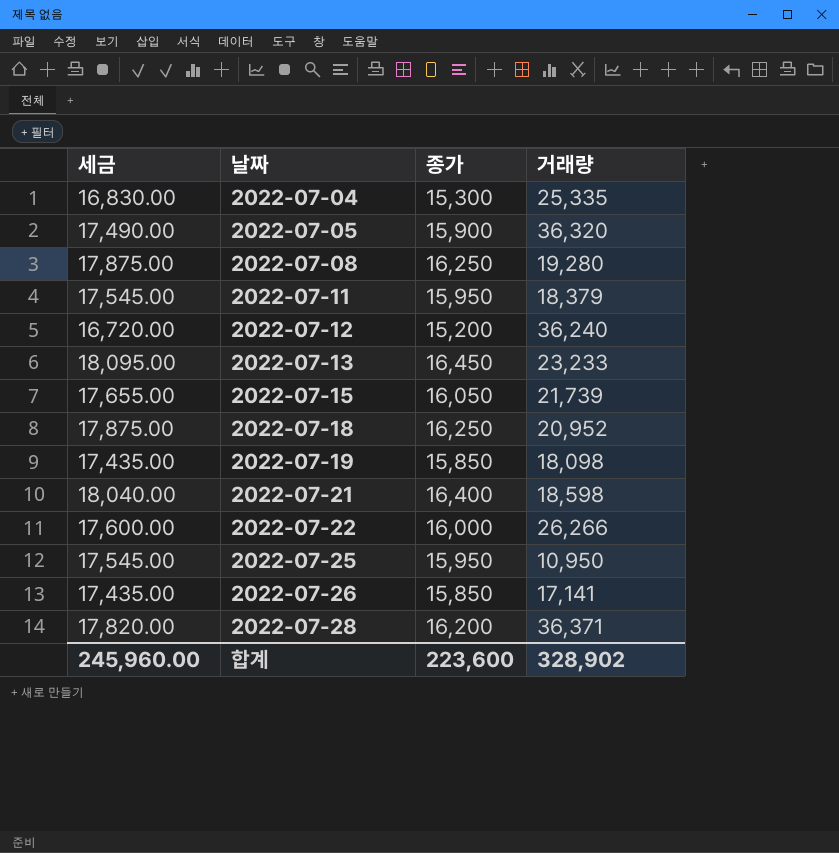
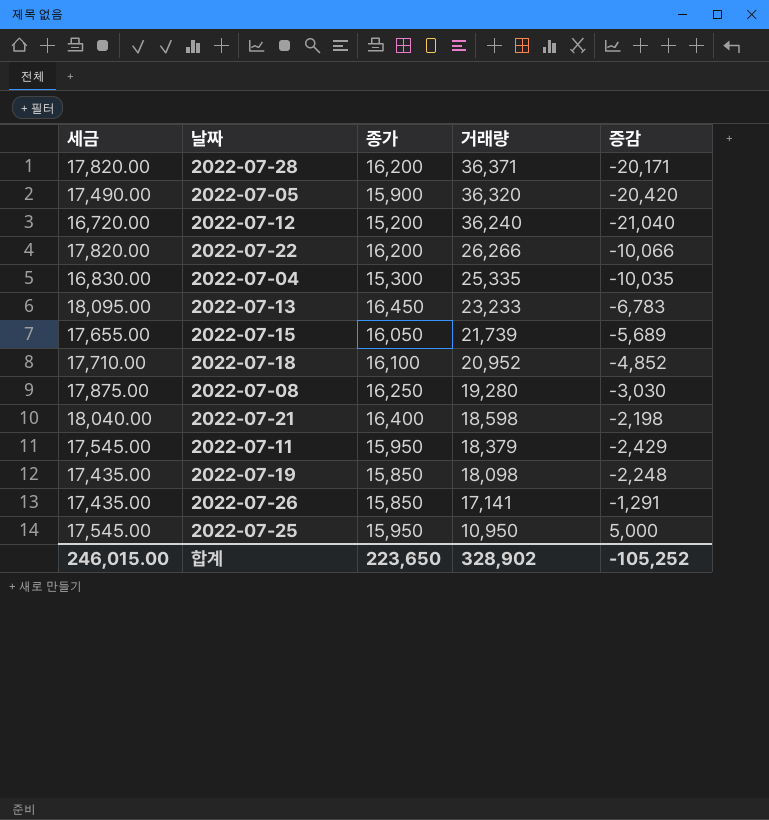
row order: 날짜 ascending -> 거래량 descending
column 증감 | formula: none -> [종가] - [거래량]
2022-07-22 | 세금: 17,600.00 -> 17,820.00
2022-07-22 | 종가: 16,000 -> 16,200
2022-07-18 | 세금: 17,875.00 -> 17,710.00
2022-07-18 | 종가: 16,250 -> 16,100
합계 | 세금: 245,960.00 -> 246,015.00
합계 | 종가: 223,600 -> 223,650

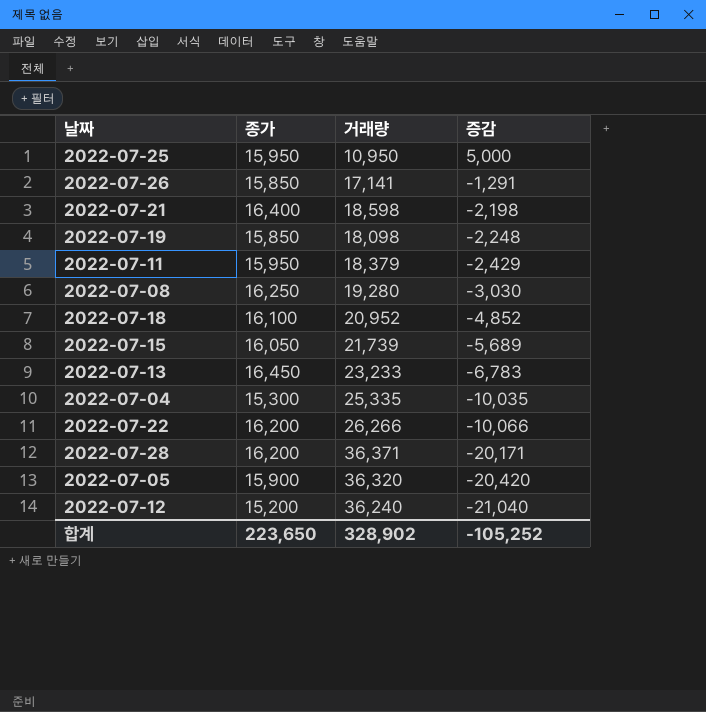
row order: 거래량 descending -> 증감 descending
column 세금 | formula: [종가] * 1.1 -> none

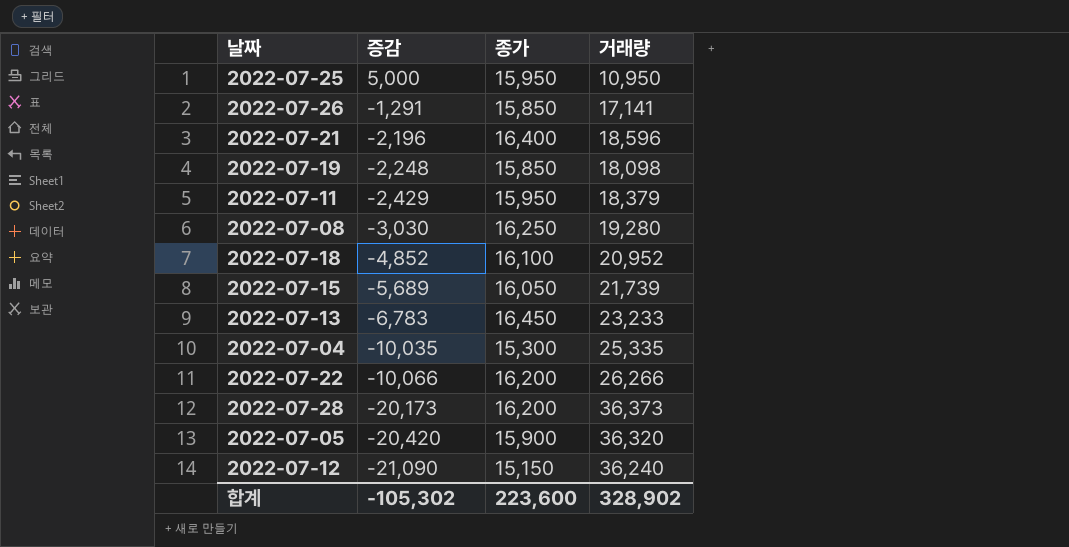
column 증감 | position: 4 -> 2
2022-07-21 | 증감: -2,198 -> -2,196
2022-07-21 | 거래량: 18,598 -> 18,596
2022-07-28 | 증감: -20,171 -> -20,173
2022-07-28 | 거래량: 36,371 -> 36,373
2022-07-12 | 증감: -21,040 -> -21,090
2022-07-12 | 종가: 15,200 -> 15,150
합계 | 증감: -105,252 -> -105,302
합계 | 종가: 223,650 -> 223,600

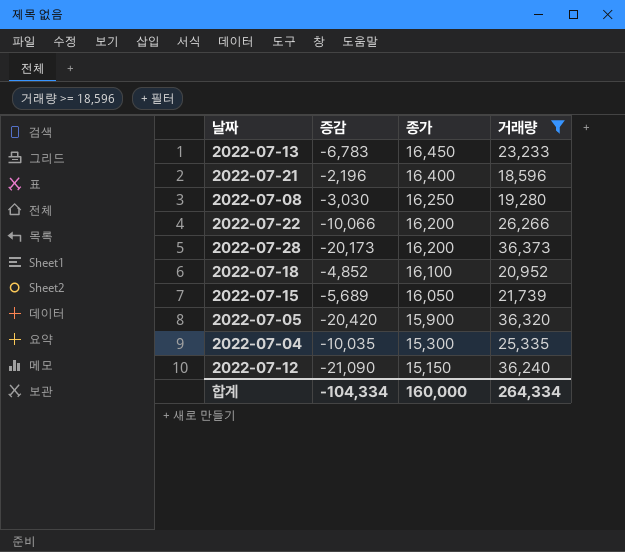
filter: none -> 거래량 >= 18,596
row order: 증감 descending -> 종가 descending
합계 | 증감: -105,302 -> -104,334
합계 | 종가: 223,600 -> 160,000
합계 | 거래량: 328,902 -> 264,334

